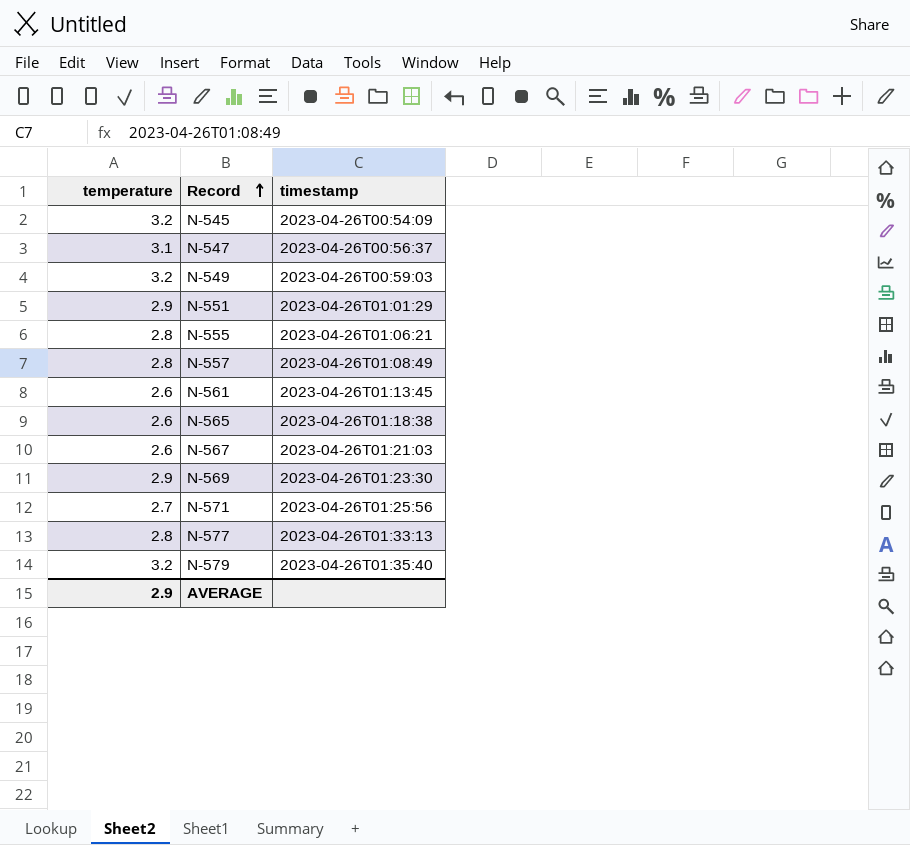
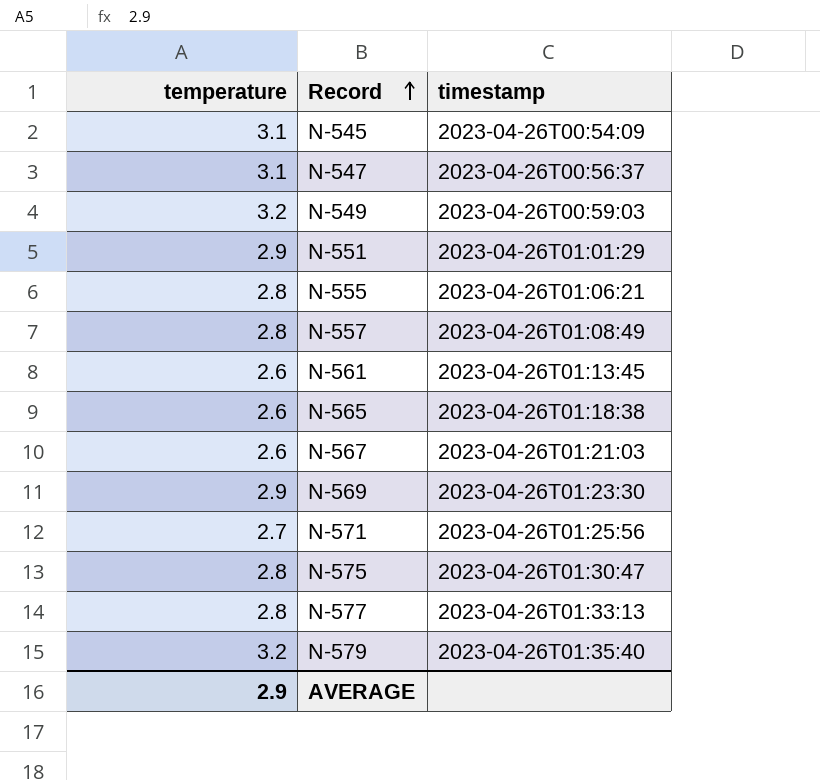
N-545 | temperature: 3.2 -> 3.1
row N-575: none -> 2.8 | 2023-04-26T01:30:47

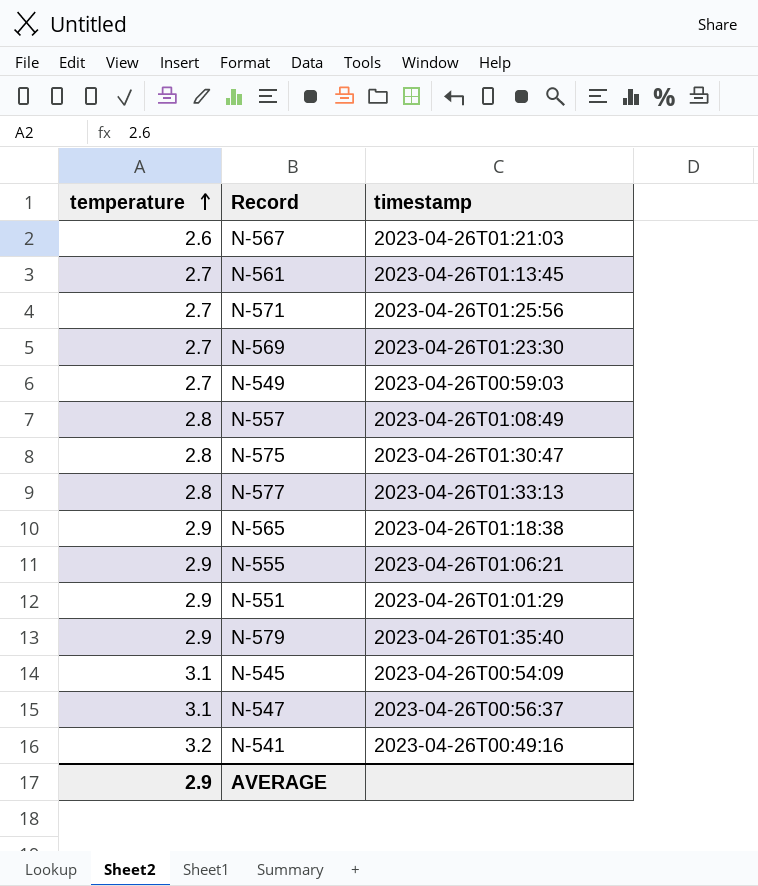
row order: Record ascending -> temperature ascending
N-561 | temperature: 2.6 -> 2.7
N-569 | temperature: 2.9 -> 2.7
N-549 | temperature: 3.2 -> 2.7
N-565 | temperature: 2.6 -> 2.9
N-555 | temperature: 2.8 -> 2.9
N-579 | temperature: 3.2 -> 2.9
row N-541: none -> 3.2 | 2023-04-26T00:49:16

